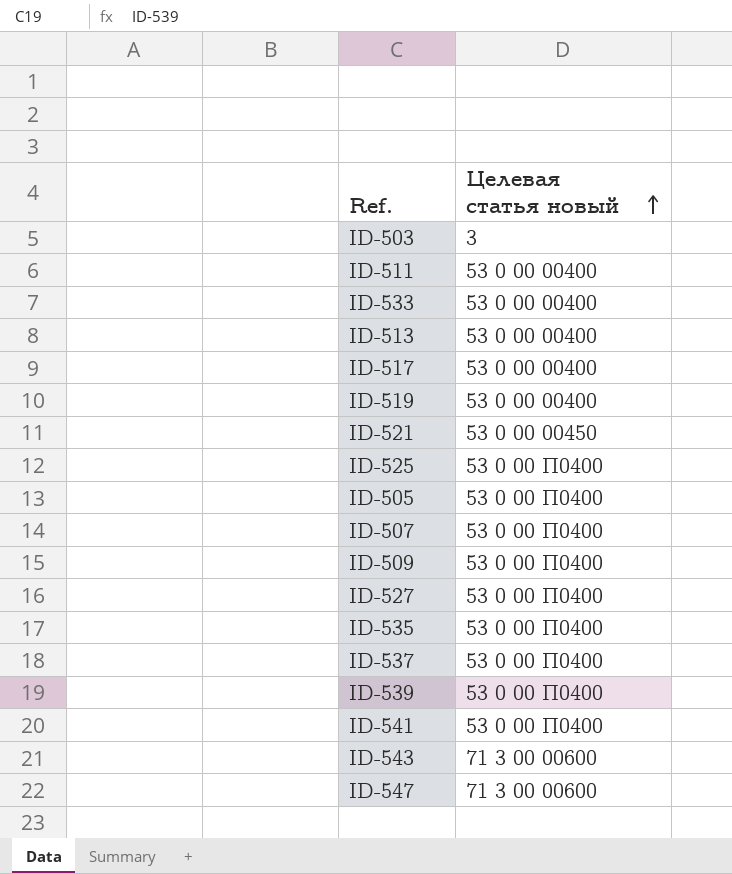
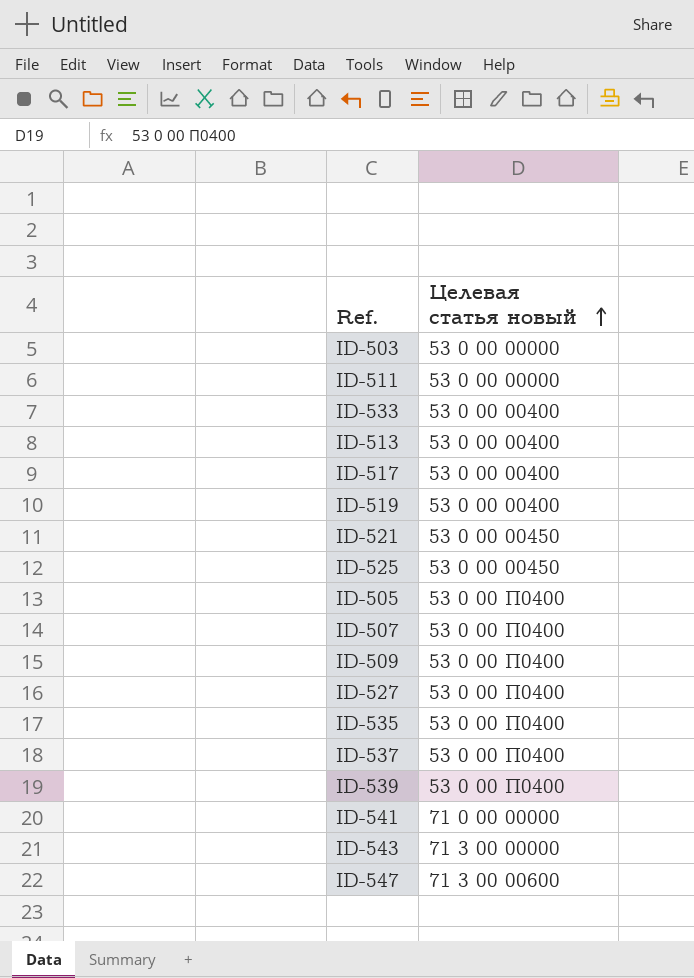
ID-503 | Целевая статья новый: 3 -> 53 0 00 00000
ID-511 | Целевая статья новый: 53 0 00 00400 -> 53 0 00 00000
ID-525 | Целевая статья новый: 53 0 00 П0400 -> 53 0 00 00450
ID-541 | Целевая статья новый: 53 0 00 П0400 -> 71 0 00 00000
ID-543 | Целевая статья новый: 71 3 00 00600 -> 71 3 00 00000

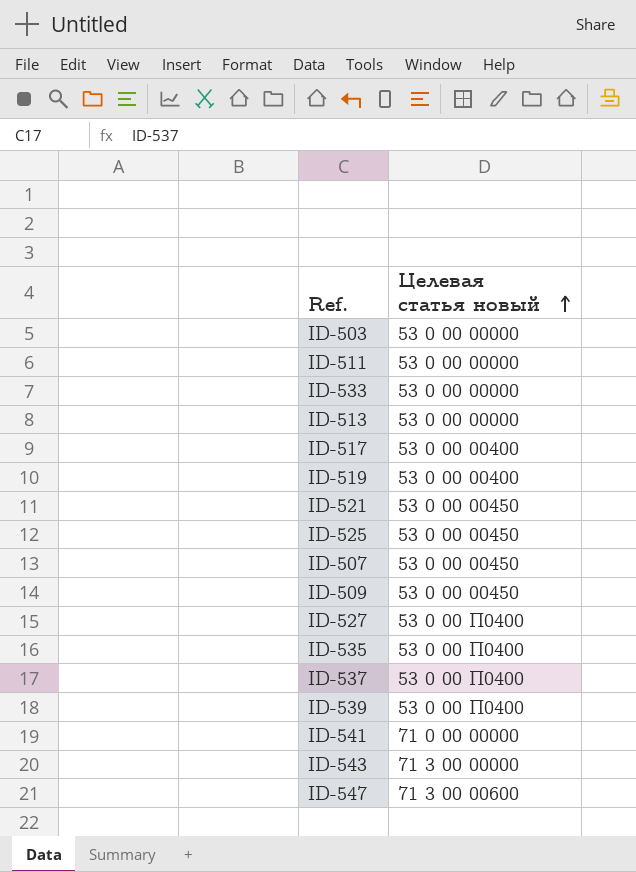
row ID-505: 53 0 00 П0400 -> none
ID-533 | Целевая статья новый: 53 0 00 00400 -> 53 0 00 00000
ID-513 | Целевая статья новый: 53 0 00 00400 -> 53 0 00 00000
ID-507 | Целевая статья новый: 53 0 00 П0400 -> 53 0 00 00450
ID-509 | Целевая статья новый: 53 0 00 П0400 -> 53 0 00 00450

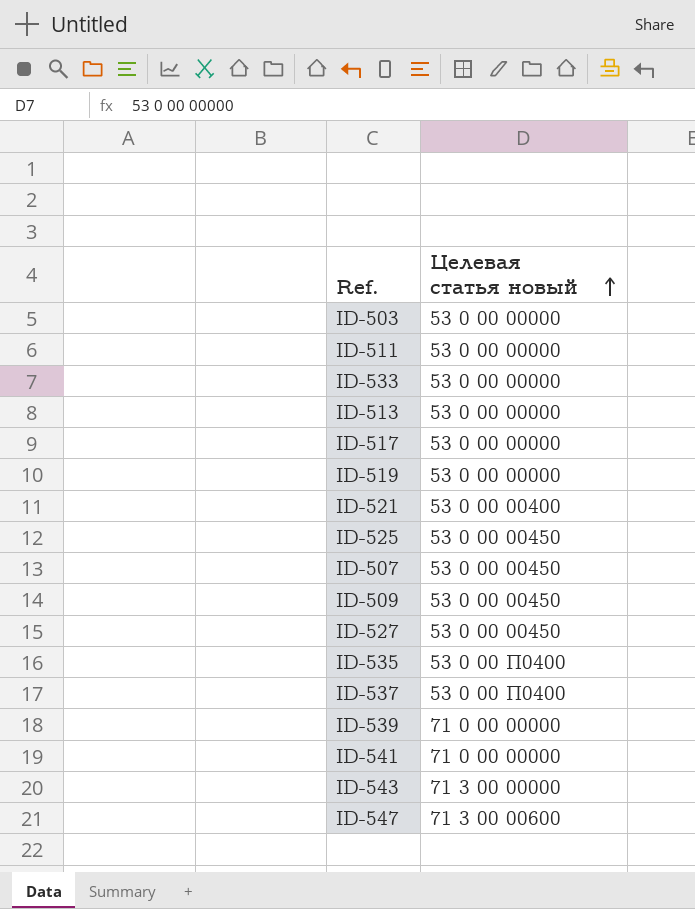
ID-517 | Целевая статья новый: 53 0 00 00400 -> 53 0 00 00000
ID-519 | Целевая статья новый: 53 0 00 00400 -> 53 0 00 00000
ID-521 | Целевая статья новый: 53 0 00 00450 -> 53 0 00 00400
ID-527 | Целевая статья новый: 53 0 00 П0400 -> 53 0 00 00450
ID-539 | Целевая статья новый: 53 0 00 П0400 -> 71 0 00 00000

